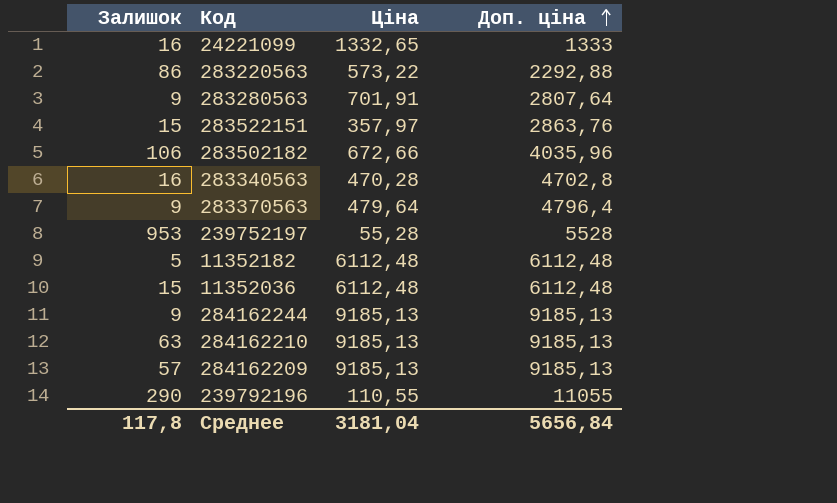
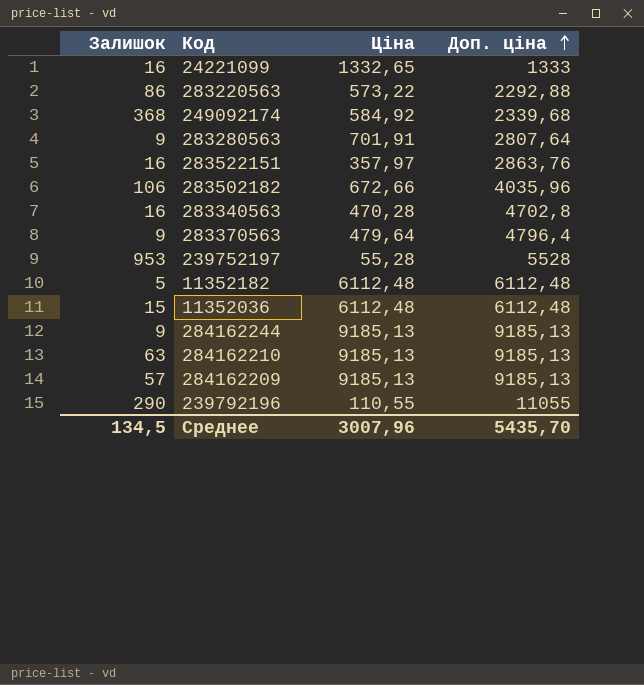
row 249092174: none -> 368 | 584,92 | 2339,68
283522151 | Залишок: 15 -> 16
Среднее | Залишок: 117,8 -> 134,5
Среднее | Ціна: 3181,04 -> 3007,96
Среднее | Доп. ціна: 5656,84 -> 5435,70

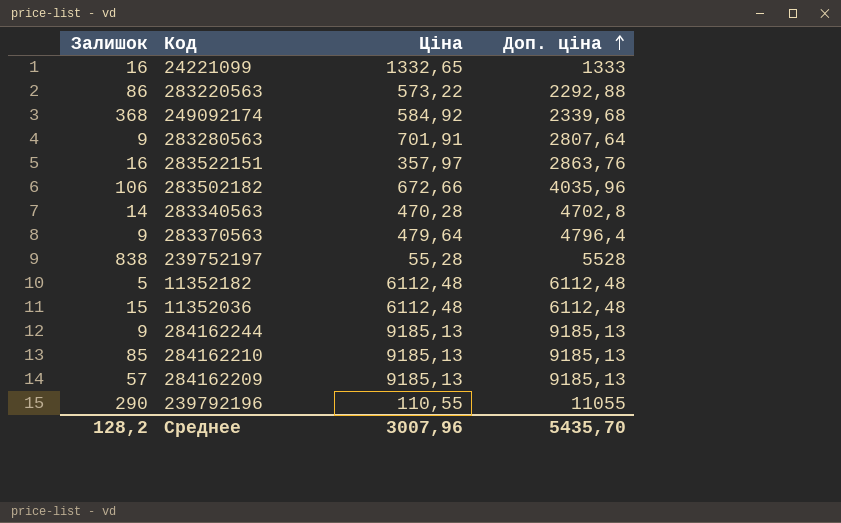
283340563 | Залишок: 16 -> 14
239752197 | Залишок: 953 -> 838
284162210 | Залишок: 63 -> 85
Среднее | Залишок: 134,5 -> 128,2

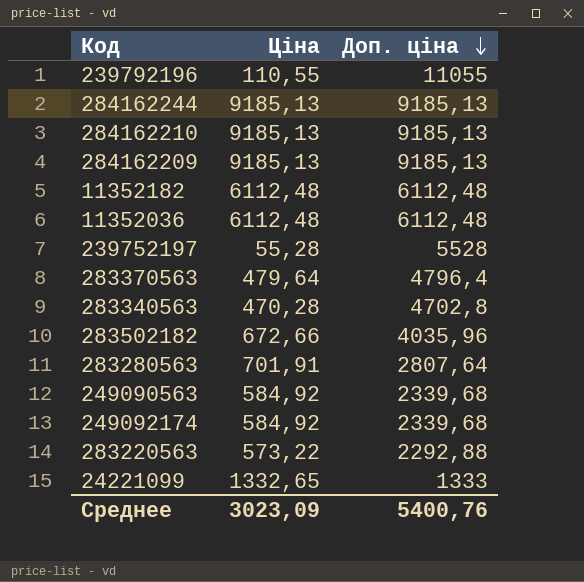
row order: Доп. ціна ascending -> Доп. ціна descending
column Залишок | position: 1 -> none
row 283522151: 16 | 357,97 | 2863,76 -> none
row 249090563: none -> 584,92 | 2339,68
Среднее | Ціна: 3007,96 -> 3023,09
Среднее | Доп. ціна: 5435,70 -> 5400,76

